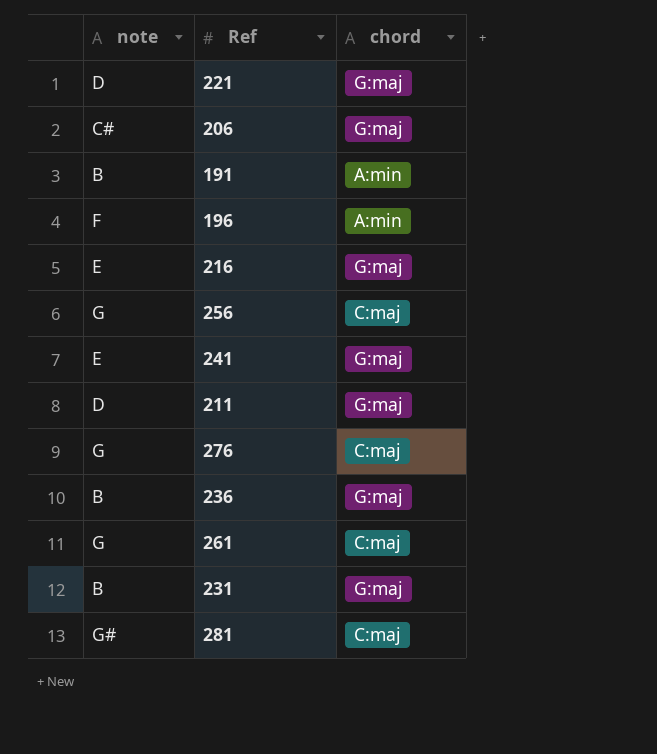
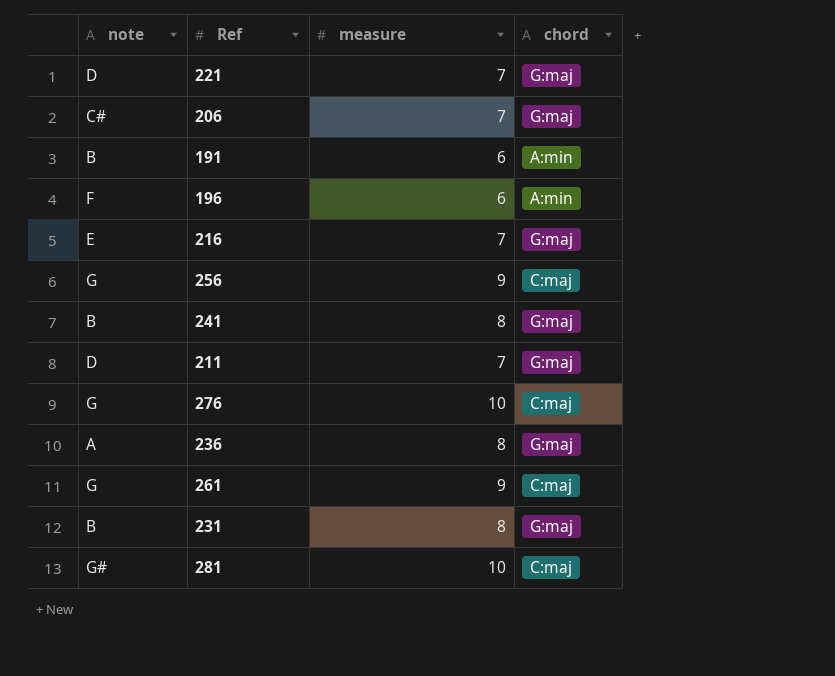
column measure | position: none -> 3
241 | note: E -> B
236 | note: B -> A

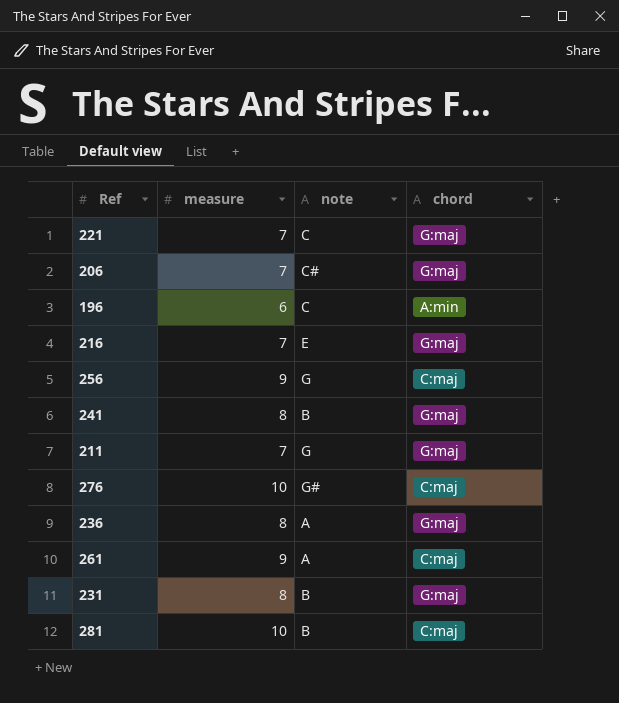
column note | position: 1 -> 3
row 191: B | 6 | A:min -> none
221 | note: D -> C
196 | note: F -> C
211 | note: D -> G
276 | note: G -> G#
261 | note: G -> A
281 | note: G# -> B

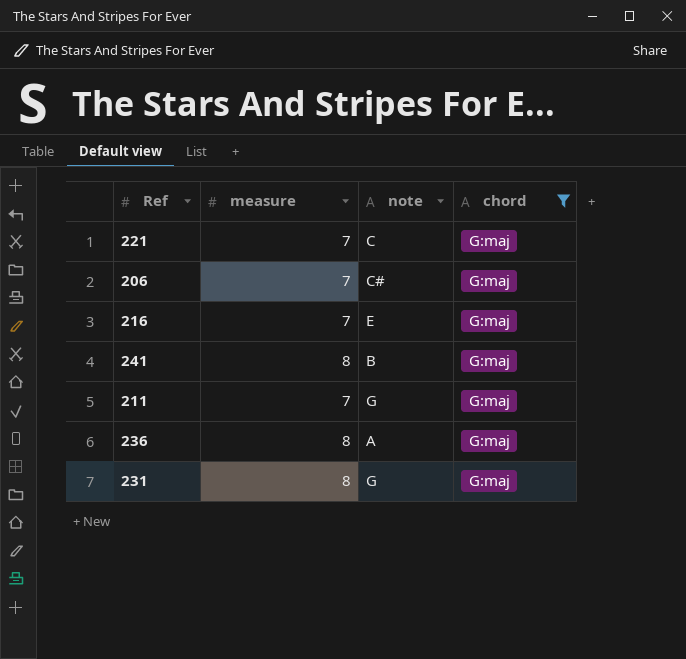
filter: none -> chord = G:maj
231 | note: B -> G

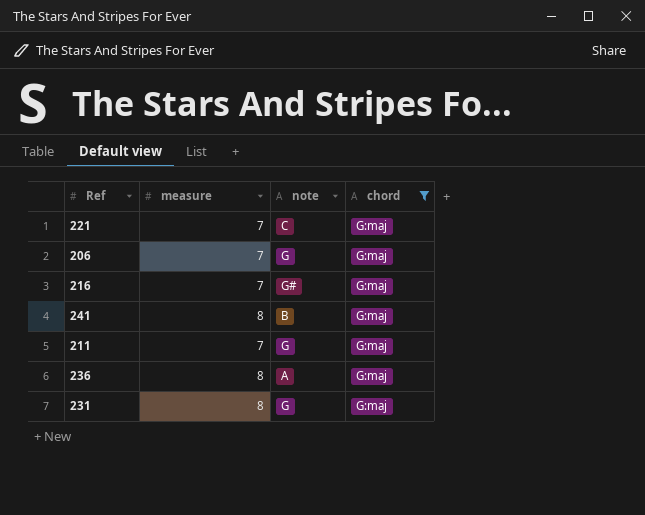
206 | note: C# -> G
216 | note: E -> G#

